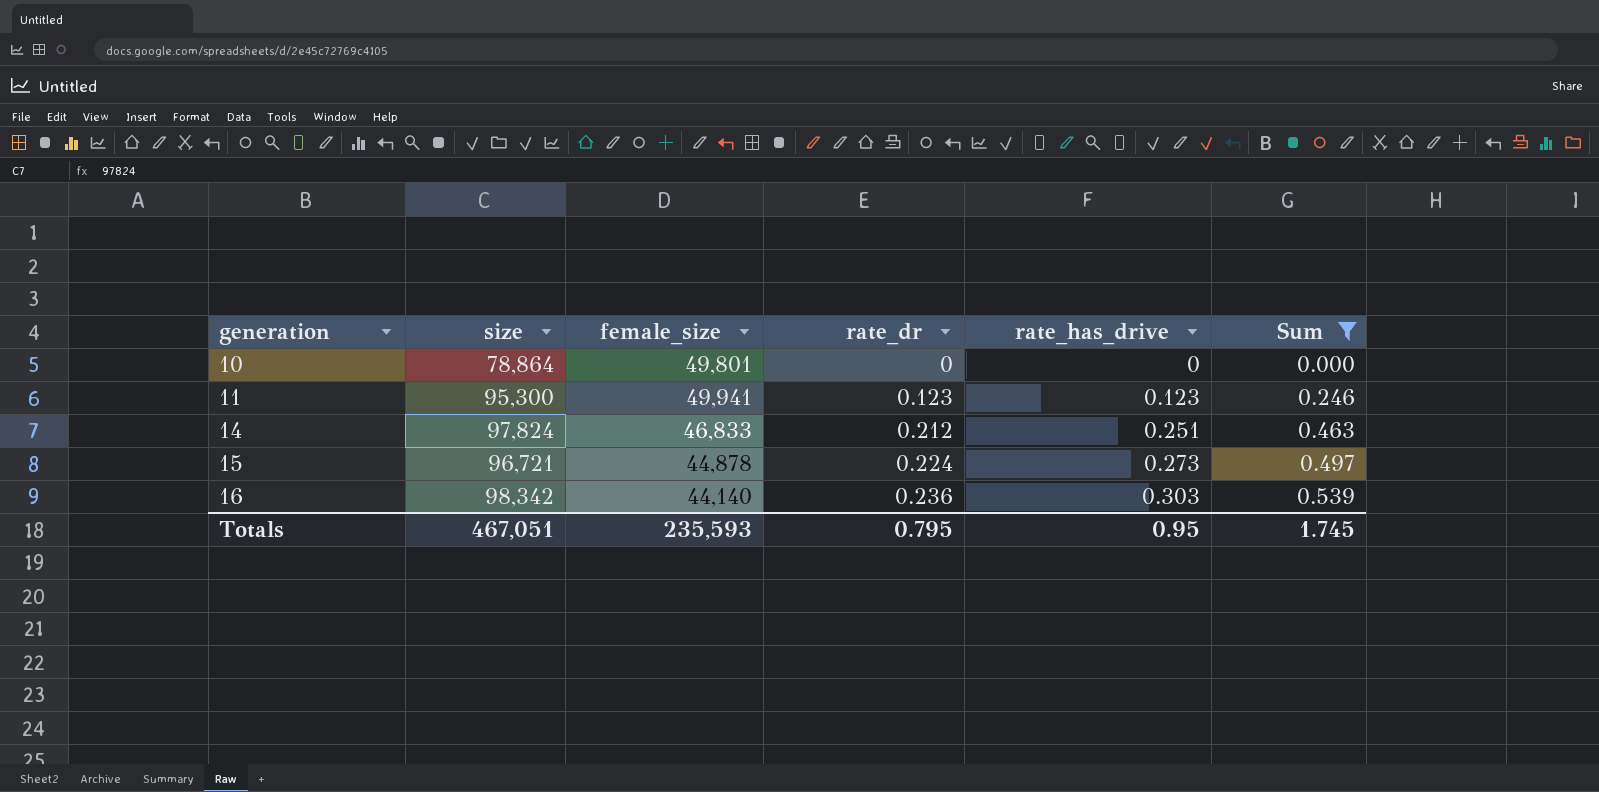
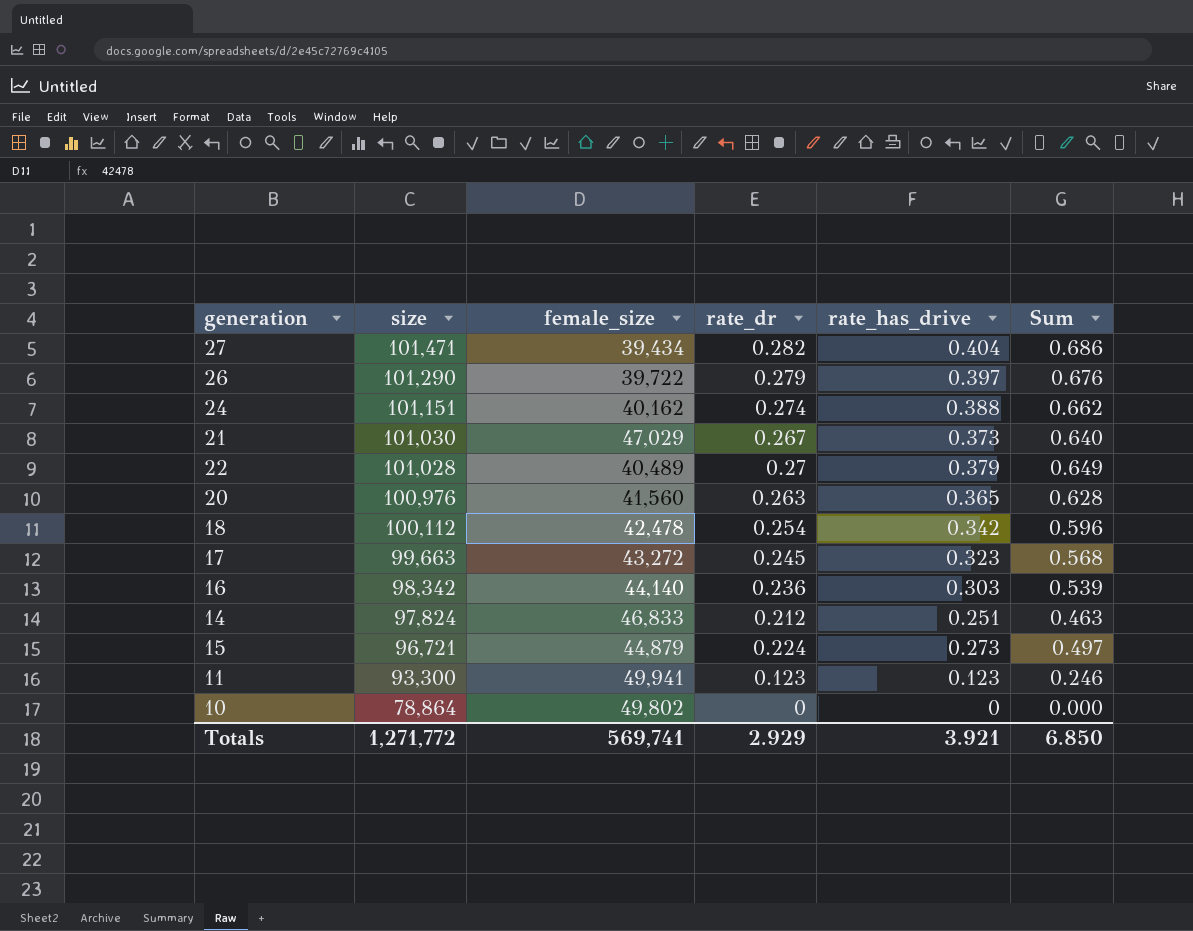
filter: Sum <= 0.539 -> none
row order: generation ascending -> size descending
15 | female_size: 44,878 -> 44,879
11 | size: 95,300 -> 93,300
10 | female_size: 49,801 -> 49,802
Totals | size: 467,051 -> 1,271,772
Totals | female_size: 235,593 -> 569,741
Totals | rate_dr: 0.795 -> 2.929
Totals | rate_has_drive: 0.95 -> 3.921
Totals | Sum: 1.745 -> 6.850

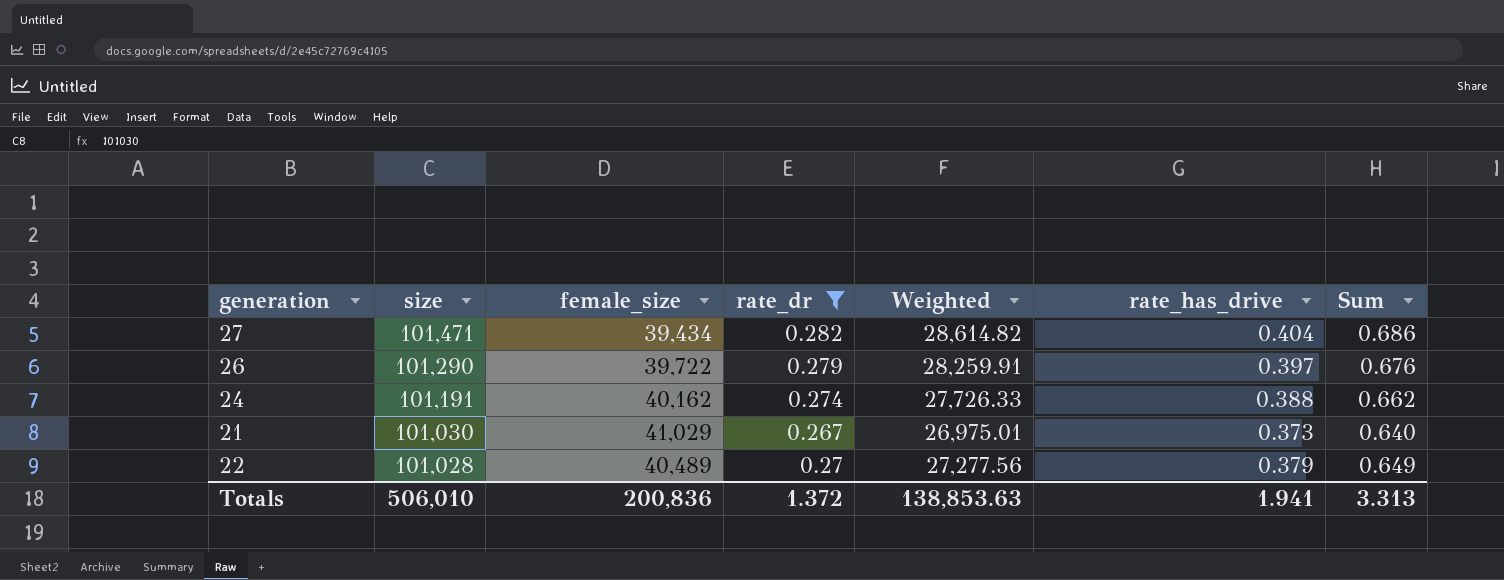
filter: none -> rate_dr >= 0.267
column Weighted | formula: none -> [size] * [rate_dr]
24 | size: 101,151 -> 101,191
21 | female_size: 47,029 -> 41,029
Totals | size: 1,271,772 -> 506,010
Totals | female_size: 569,741 -> 200,836
Totals | rate_dr: 2.929 -> 1.372
Totals | rate_has_drive: 3.921 -> 1.941
Totals | Sum: 6.850 -> 3.313

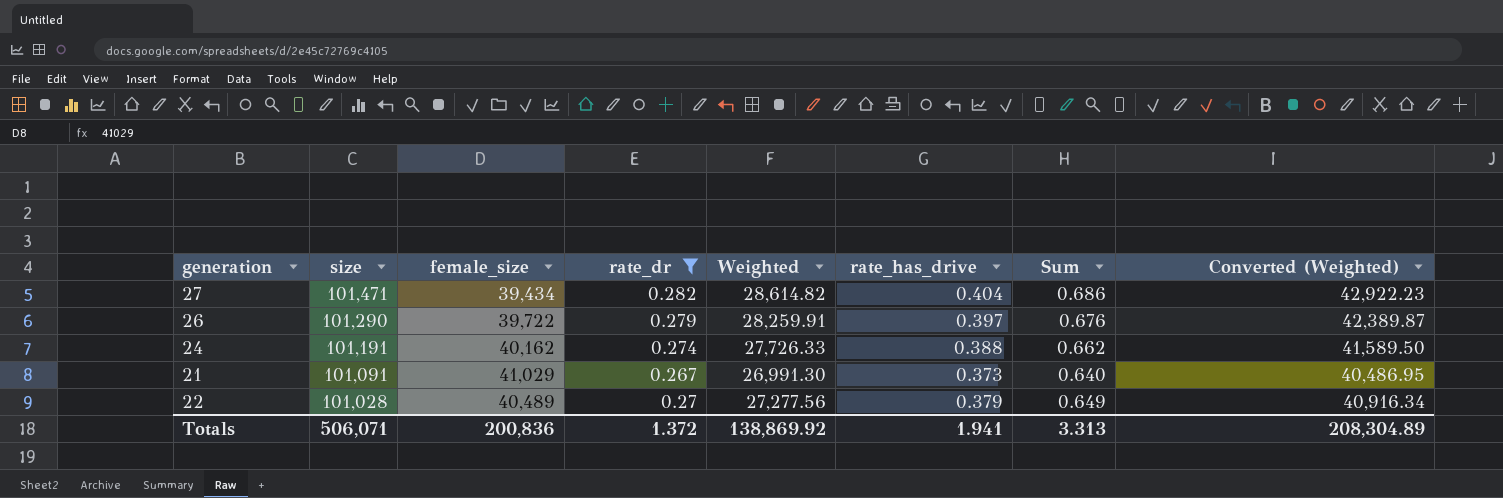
column Converted (Weighted) | formula: none -> [Weighted] * 1.5
21 | size: 101,030 -> 101,091
21 | Weighted: 26,975.01 -> 26,991.30
Totals | size: 506,010 -> 506,071
Totals | Weighted: 138,853.63 -> 138,869.92

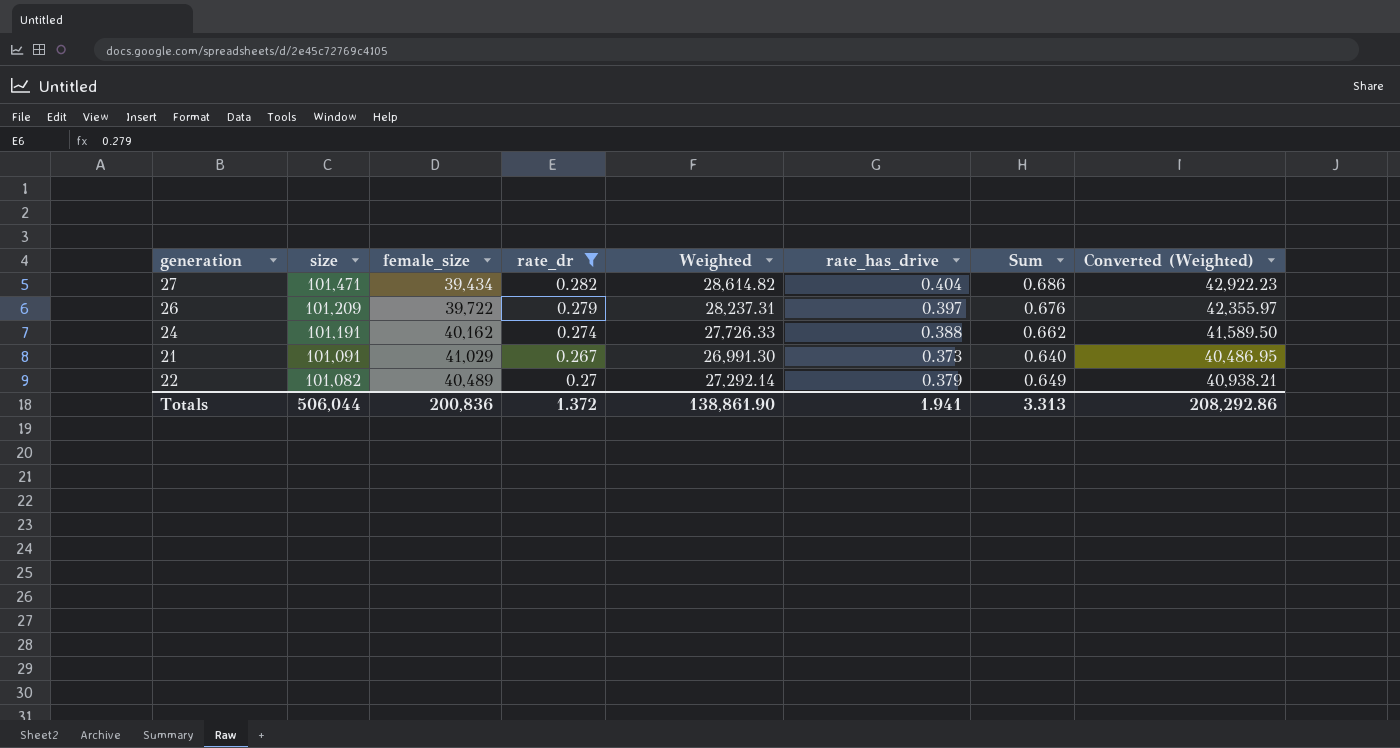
26 | size: 101,290 -> 101,209
26 | Weighted: 28,259.91 -> 28,237.31
26 | Converted (Weighted): 42,389.87 -> 42,355.97
22 | size: 101,028 -> 101,082
22 | Weighted: 27,277.56 -> 27,292.14
22 | Converted (Weighted): 40,916.34 -> 40,938.21
Totals | size: 506,071 -> 506,044
Totals | Weighted: 138,869.92 -> 138,861.90
Totals | Converted (Weighted): 208,304.89 -> 208,292.86

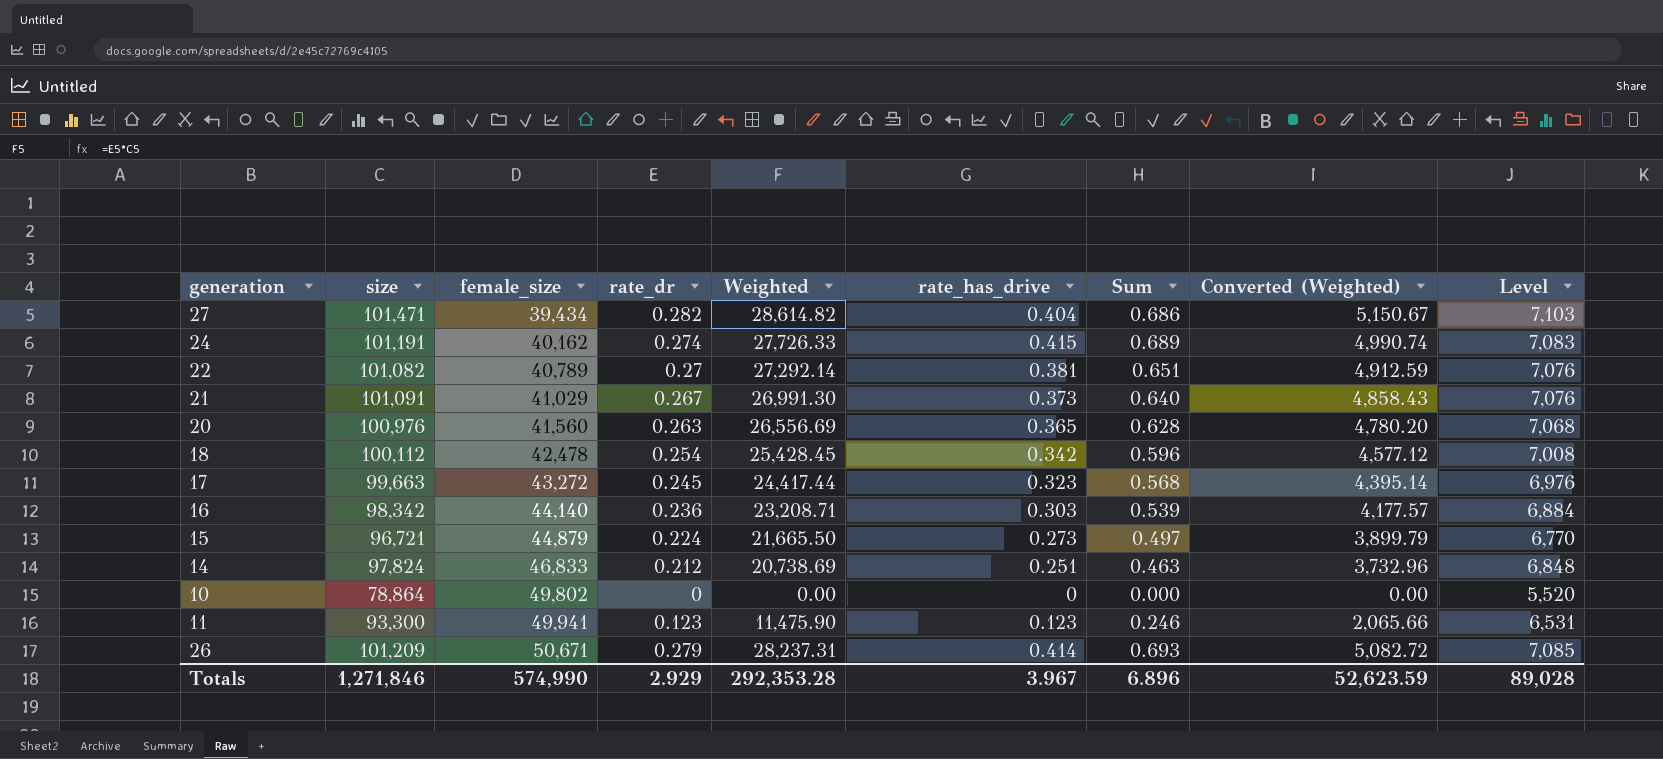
filter: rate_dr >= 0.267 -> none
row order: size descending -> female_size ascending
column Converted (Weighted) | formula: [Weighted] * 1.5 -> [Weighted] * 0.18
column Level | formula: none -> [size] * 0.07
24 | rate_has_drive: 0.388 -> 0.415
24 | Sum: 0.662 -> 0.689
22 | female_size: 40,489 -> 40,789
22 | rate_has_drive: 0.379 -> 0.381
22 | Sum: 0.649 -> 0.651
26 | female_size: 39,722 -> 50,671
26 | rate_has_drive: 0.397 -> 0.414
26 | Sum: 0.676 -> 0.693
Totals | size: 506,044 -> 1,271,846
Totals | female_size: 200,836 -> 574,990
Totals | rate_dr: 1.372 -> 2.929
Totals | Weighted: 138,861.90 -> 292,353.28
Totals | rate_has_drive: 1.941 -> 3.967
Totals | Sum: 3.313 -> 6.896
Totals | Converted (Weighted): 208,292.86 -> 52,623.59

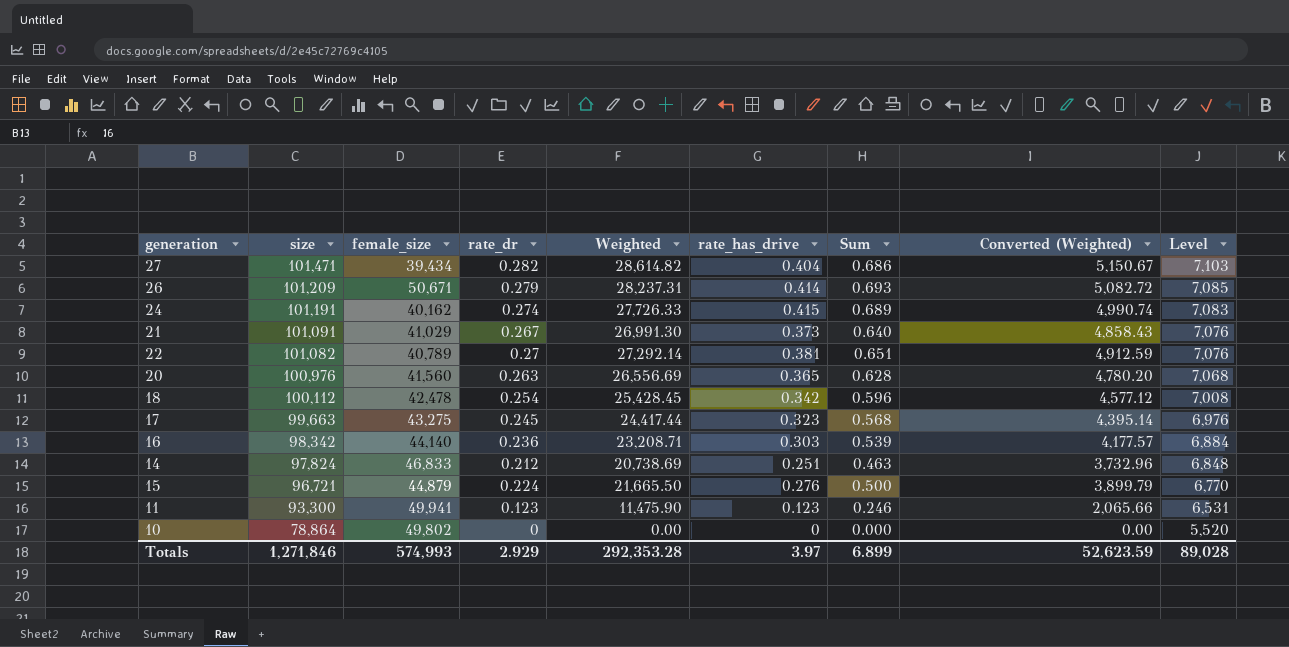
row order: female_size ascending -> size descending
17 | female_size: 43,272 -> 43,275
15 | rate_has_drive: 0.273 -> 0.276
15 | Sum: 0.497 -> 0.500
Totals | female_size: 574,990 -> 574,993
Totals | rate_has_drive: 3.967 -> 3.97
Totals | Sum: 6.896 -> 6.899

